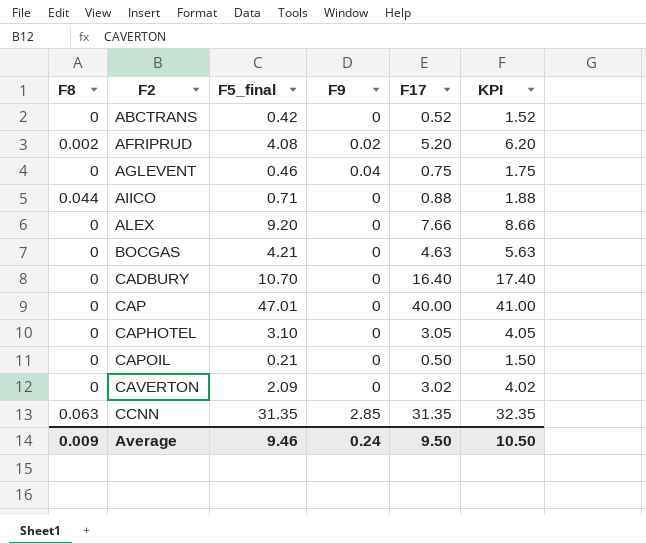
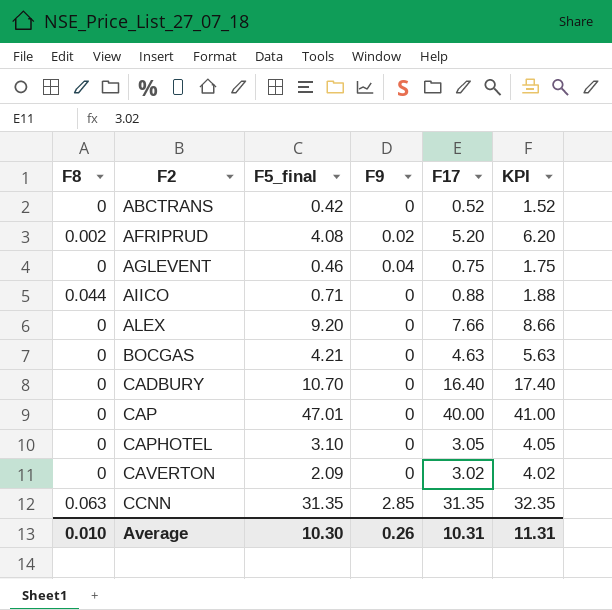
row CAPOIL: 0 | 0.21 | 0 | 0.50 | 1.50 -> none
Average | F8: 0.009 -> 0.010
Average | F5_final: 9.46 -> 10.30
Average | F9: 0.24 -> 0.26
Average | F17: 9.50 -> 10.31
Average | KPI: 10.50 -> 11.31

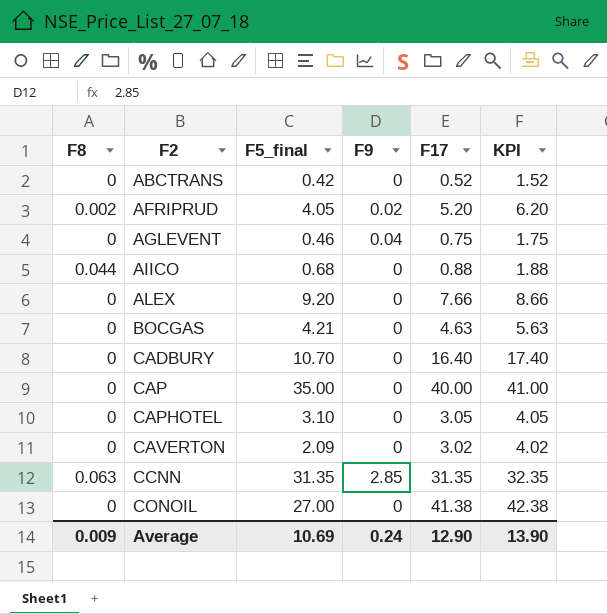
AFRIPRUD | F5_final: 4.08 -> 4.05
AIICO | F5_final: 0.71 -> 0.68
CAP | F5_final: 47.01 -> 35.00
row CONOIL: none -> 0 | 27.00 | 0 | 41.38 | 42.38
Average | F8: 0.010 -> 0.009
Average | F5_final: 10.30 -> 10.69
Average | F9: 0.26 -> 0.24
Average | F17: 10.31 -> 12.90
Average | KPI: 11.31 -> 13.90

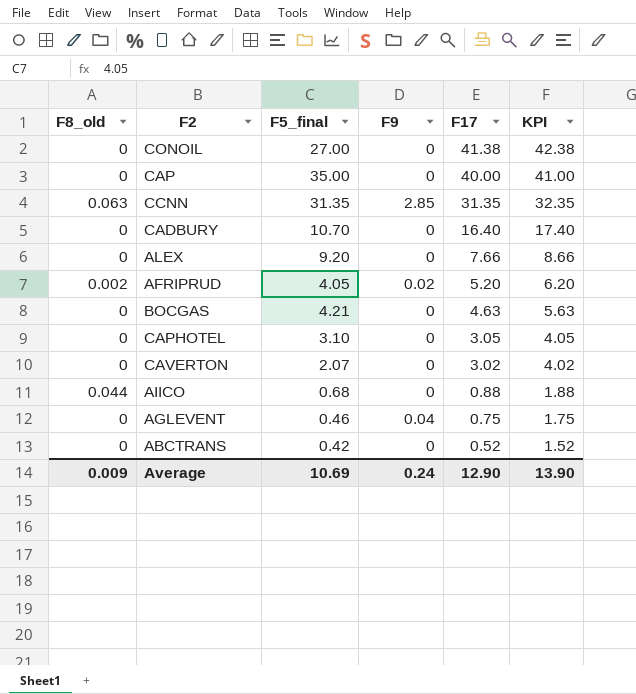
row order: F2 ascending -> F17 descending
column name: F8 -> F8_old
CAVERTON | F5_final: 2.09 -> 2.07

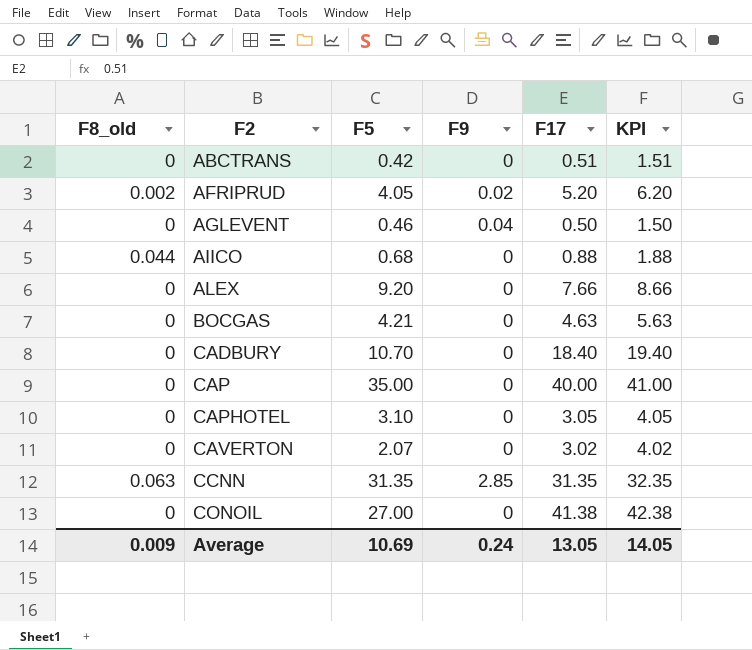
row order: F17 descending -> F2 ascending
column name: F5_final -> F5
ABCTRANS | F17: 0.52 -> 0.51
ABCTRANS | KPI: 1.52 -> 1.51
AGLEVENT | F17: 0.75 -> 0.50
AGLEVENT | KPI: 1.75 -> 1.50
CADBURY | F17: 16.40 -> 18.40
CADBURY | KPI: 17.40 -> 19.40
Average | F17: 12.90 -> 13.05
Average | KPI: 13.90 -> 14.05

